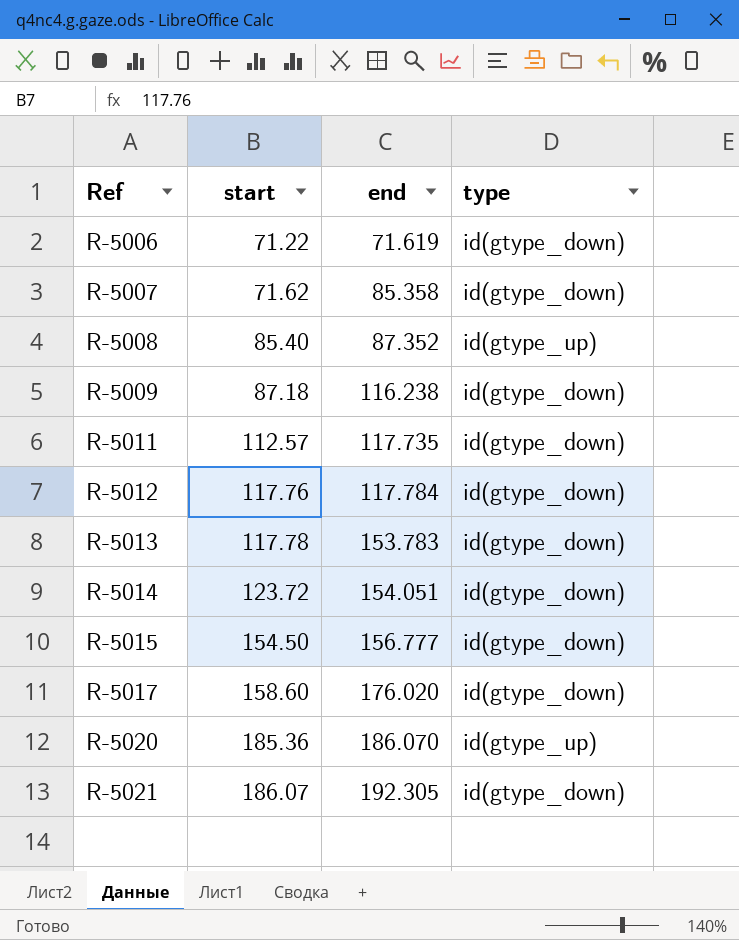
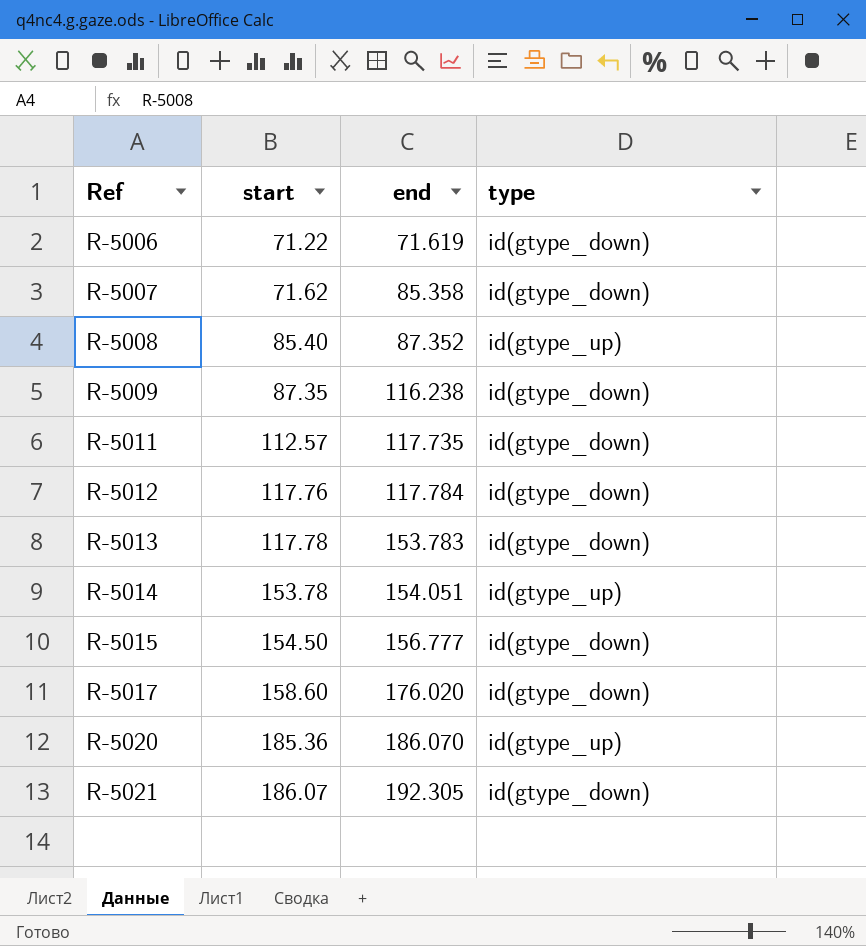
R-5009 | start: 87.18 -> 87.35
R-5014 | start: 123.72 -> 153.78
R-5014 | type: id(gtype_down) -> id(gtype_up)

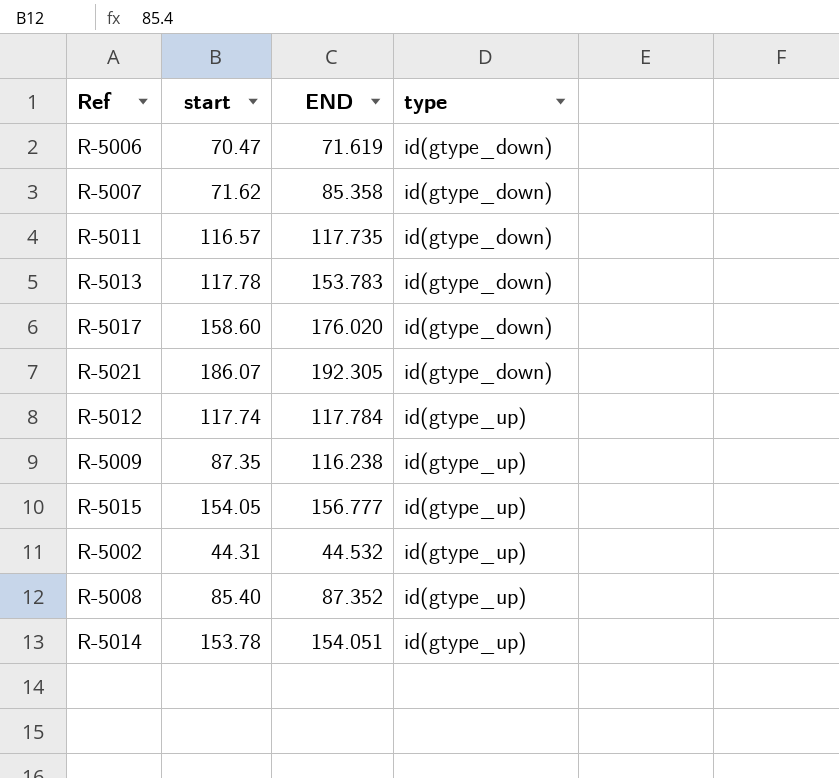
row order: Ref ascending -> type ascending
column name: end -> END
row R-5020: 185.36 | 186.070 | id(gtype_up) -> none
R-5006 | start: 71.22 -> 70.47
R-5011 | start: 112.57 -> 116.57
R-5012 | start: 117.76 -> 117.74
R-5012 | type: id(gtype_down) -> id(gtype_up)
R-5009 | type: id(gtype_down) -> id(gtype_up)
R-5015 | start: 154.50 -> 154.05
R-5015 | type: id(gtype_down) -> id(gtype_up)
row R-5002: none -> 44.31 | 44.532 | id(gtype_up)

